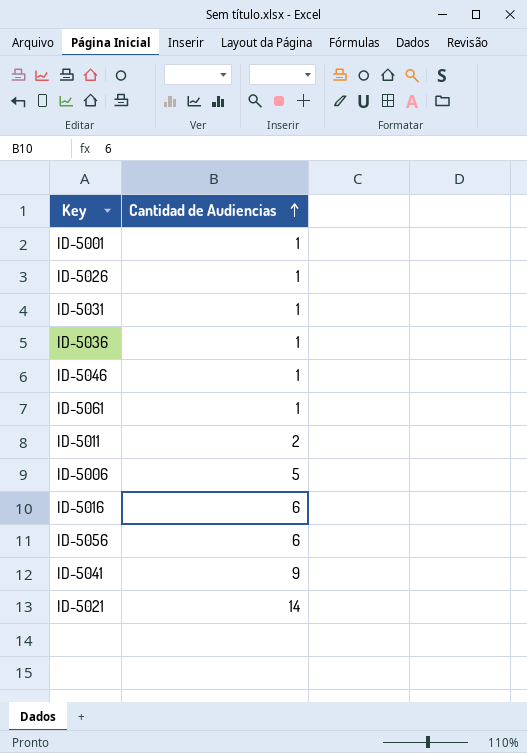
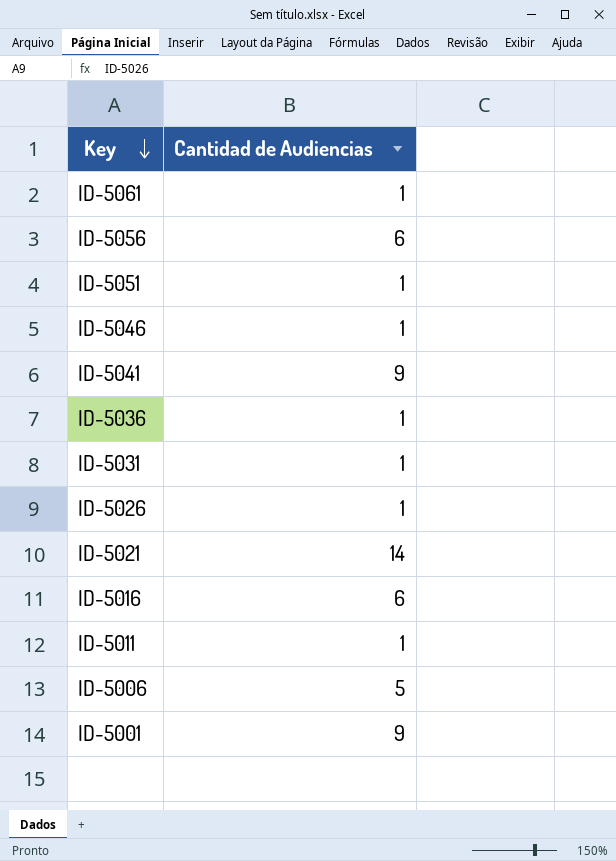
row order: Cantidad de Audiencias ascending -> Key descending
row ID-5051: none -> 1
ID-5011 | Cantidad de Audiencias: 2 -> 1
ID-5001 | Cantidad de Audiencias: 1 -> 9

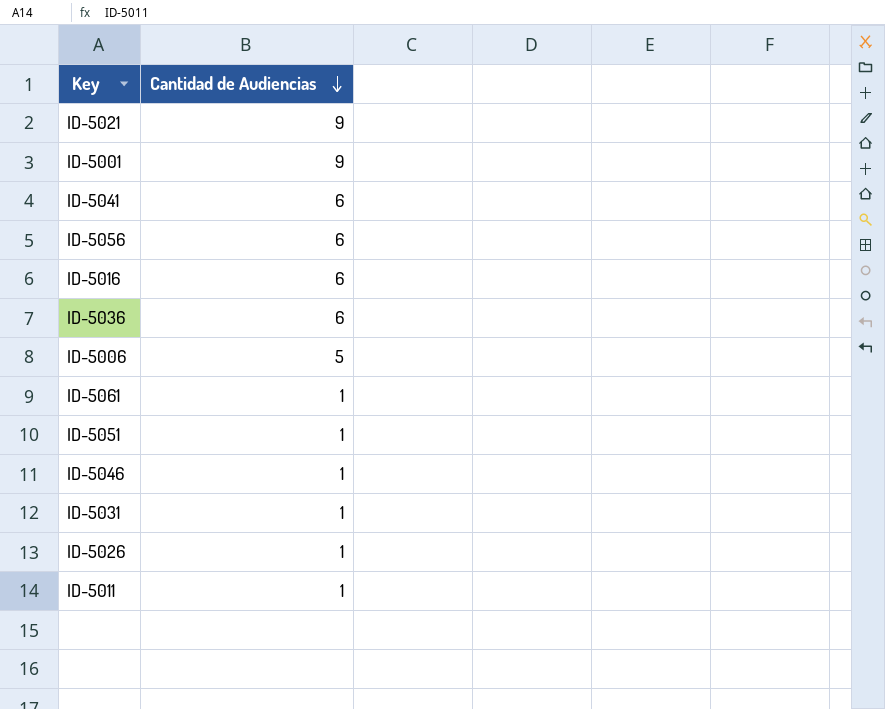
row order: Key descending -> Cantidad de Audiencias descending
ID-5021 | Cantidad de Audiencias: 14 -> 9
ID-5041 | Cantidad de Audiencias: 9 -> 6
ID-5036 | Cantidad de Audiencias: 1 -> 6

